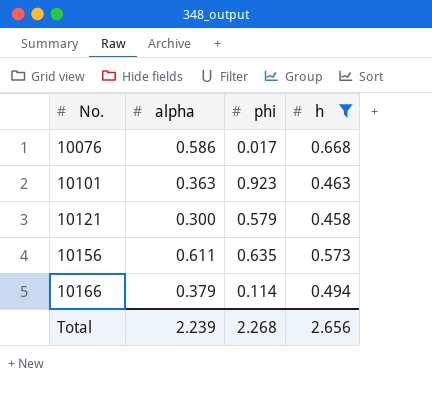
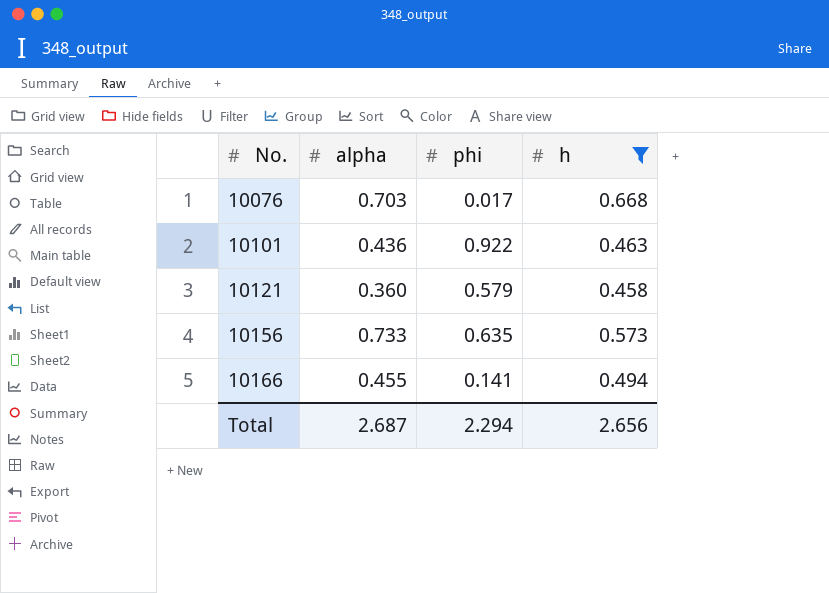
10076 | alpha: 0.586 -> 0.703
10101 | alpha: 0.363 -> 0.436
10101 | phi: 0.923 -> 0.922
10121 | alpha: 0.300 -> 0.360
10156 | alpha: 0.611 -> 0.733
10166 | alpha: 0.379 -> 0.455
10166 | phi: 0.114 -> 0.141
Total | alpha: 2.239 -> 2.687
Total | phi: 2.268 -> 2.294

